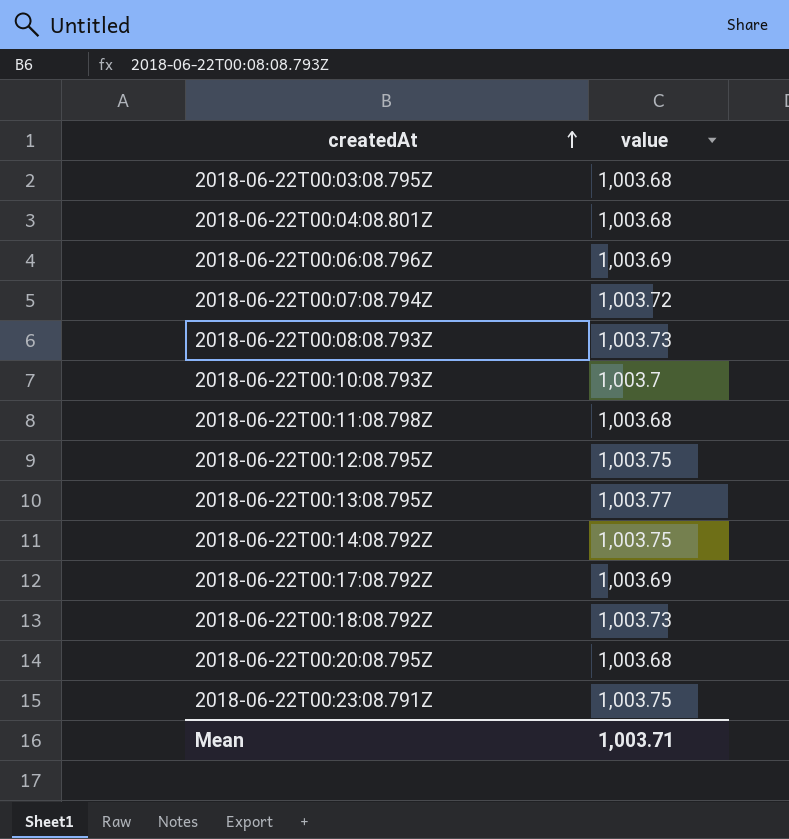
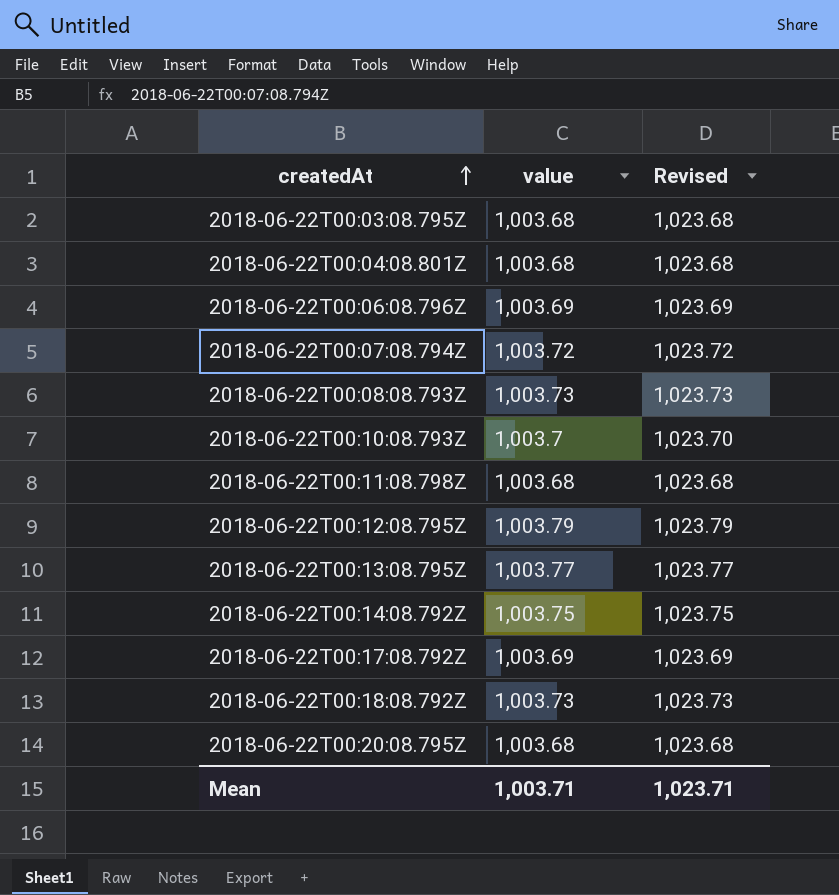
column Revised | formula: none -> [value] + 20
row 2018-06-22T00:23:08.791Z: 1,003.75 -> none
2018-06-22T00:12:08.795Z | value: 1,003.75 -> 1,003.79

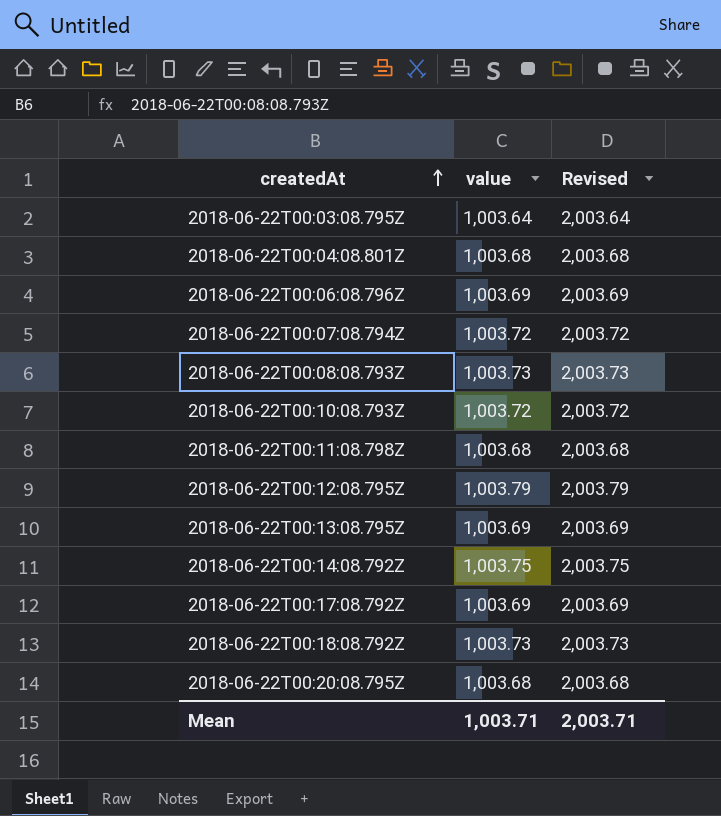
column Revised | formula: [value] + 20 -> [value] + 1000
2018-06-22T00:03:08.795Z | value: 1,003.68 -> 1,003.64
2018-06-22T00:10:08.793Z | value: 1,003.7 -> 1,003.72
2018-06-22T00:13:08.795Z | value: 1,003.77 -> 1,003.69
Mean | Revised: 1,023.71 -> 2,003.71

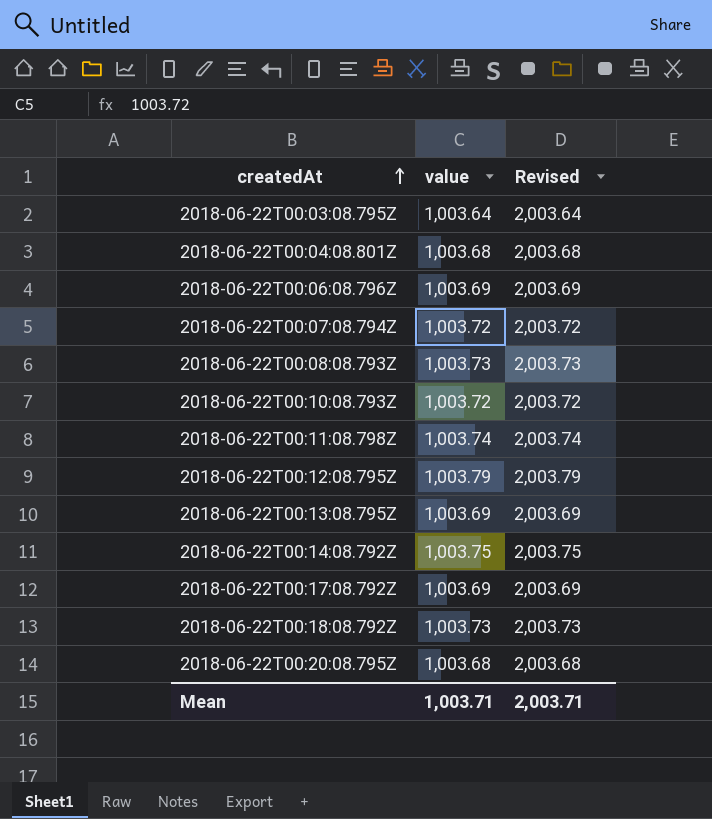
2018-06-22T00:11:08.798Z | value: 1,003.68 -> 1,003.74
2018-06-22T00:11:08.798Z | Revised: 2,003.68 -> 2,003.74

